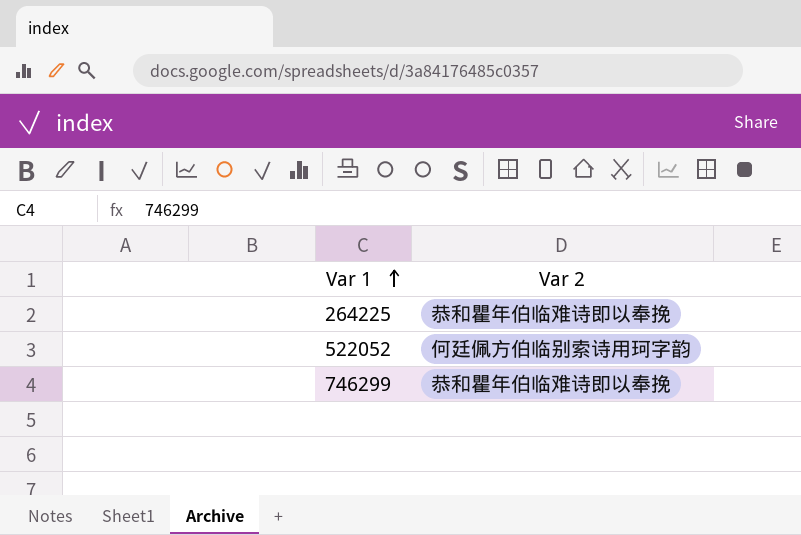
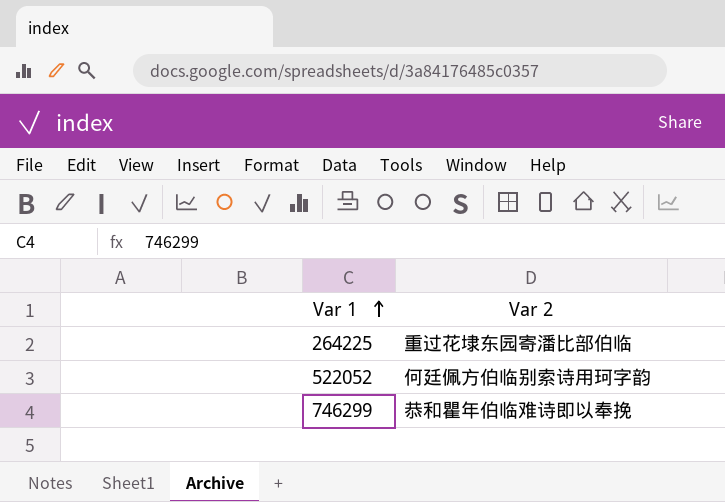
264225 | Var 2: 恭和瞿年伯临难诗即以奉挽 -> 重过花埭东园寄潘比部伯临

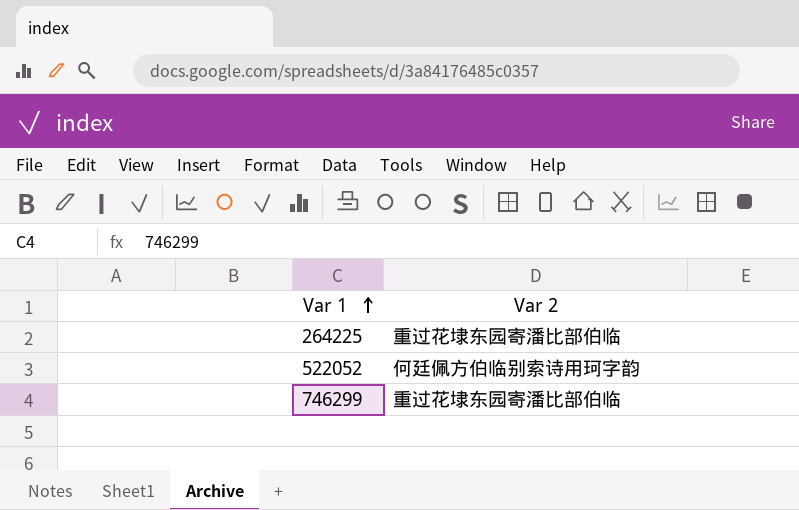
746299 | Var 2: 恭和瞿年伯临难诗即以奉挽 -> 重过花埭东园寄潘比部伯临

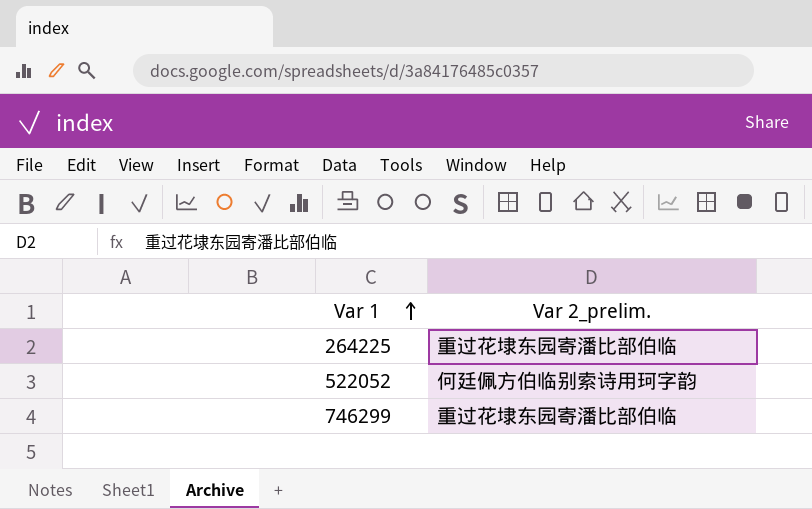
column name: Var 2 -> Var 2_prelim.

